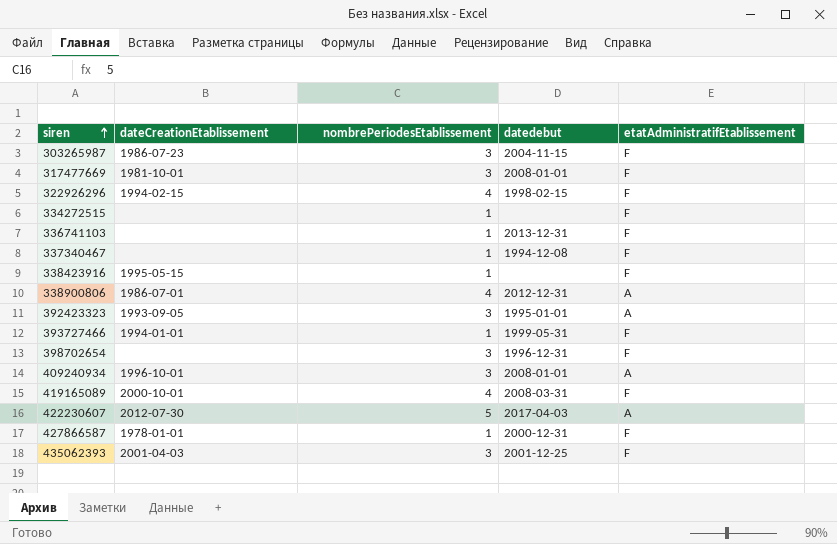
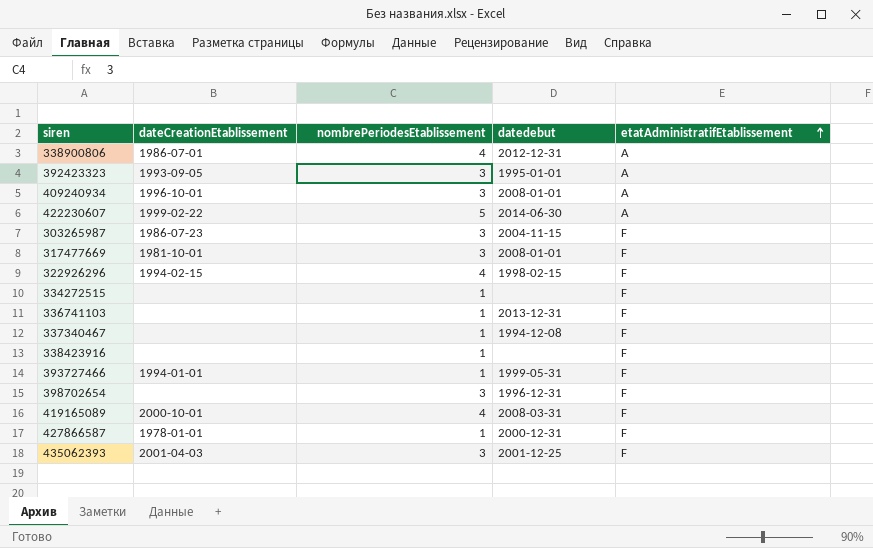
row order: siren ascending -> etatAdministratifEtablissement ascending
422230607 | dateCreationEtablissement: 2012-07-30 -> 1999-02-22
422230607 | datedebut: 2017-04-03 -> 2014-06-30
338423916 | dateCreationEtablissement: 1995-05-15 -> none

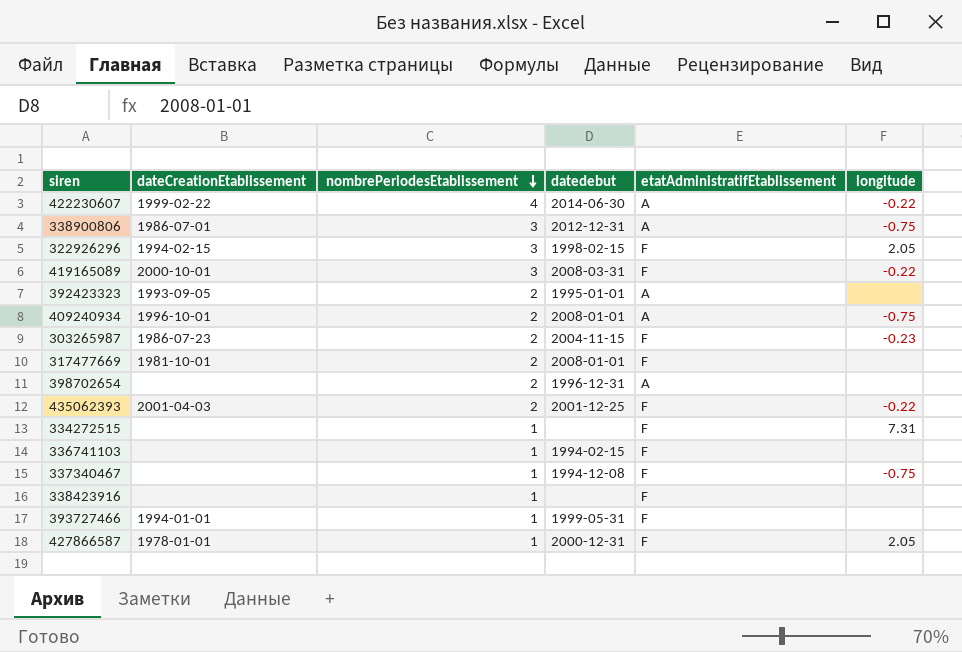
row order: etatAdministratifEtablissement ascending -> nombrePeriodesEtablissement descending
column longitude | position: none -> 6
422230607 | nombrePeriodesEtablissement: 5 -> 4
338900806 | nombrePeriodesEtablissement: 4 -> 3
322926296 | nombrePeriodesEtablissement: 4 -> 3
419165089 | nombrePeriodesEtablissement: 4 -> 3
392423323 | nombrePeriodesEtablissement: 3 -> 2
409240934 | nombrePeriodesEtablissement: 3 -> 2
303265987 | nombrePeriodesEtablissement: 3 -> 2
317477669 | nombrePeriodesEtablissement: 3 -> 2
398702654 | nombrePeriodesEtablissement: 3 -> 2
398702654 | etatAdministratifEtablissement: F -> A
435062393 | nombrePeriodesEtablissement: 3 -> 2
336741103 | datedebut: 2013-12-31 -> 1994-02-15

